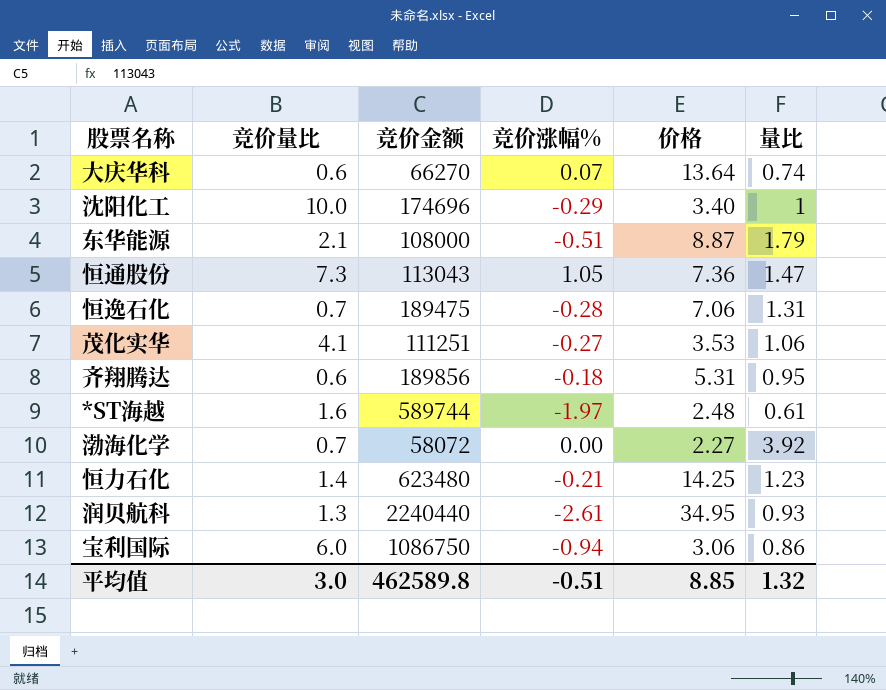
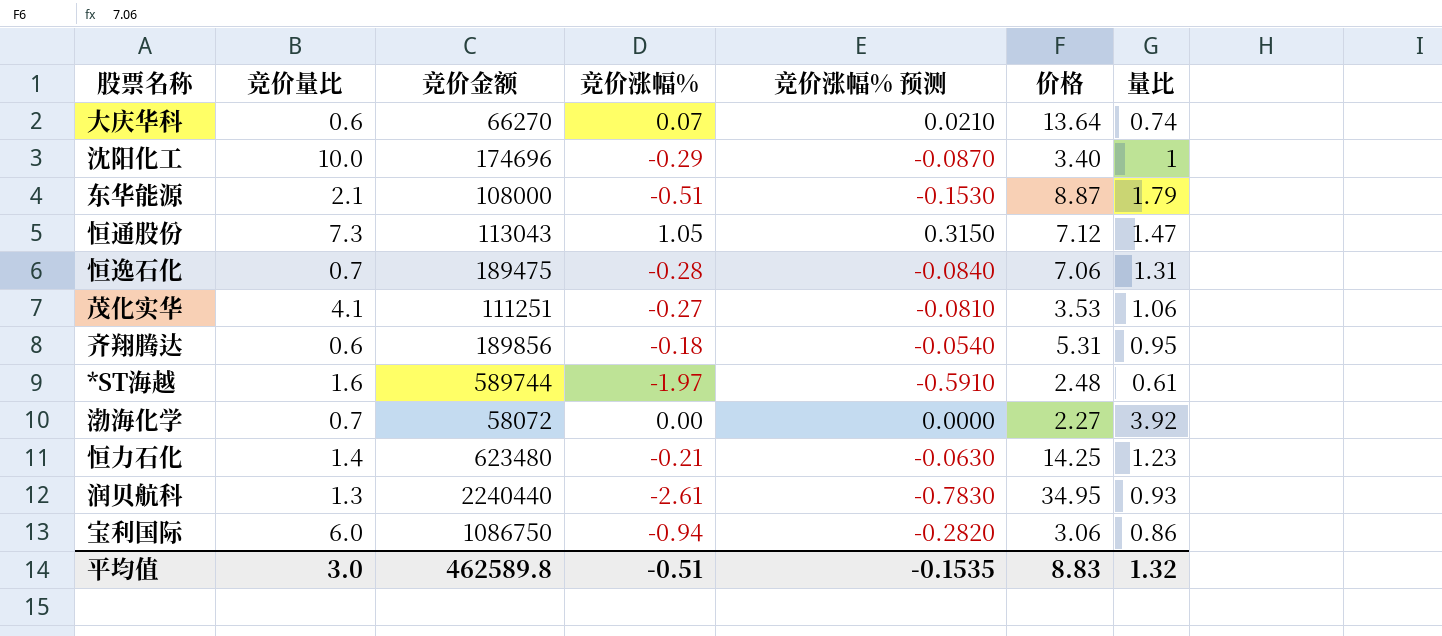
column 竞价涨幅% 预测 | formula: none -> [竞价涨幅%] * 0.3
恒通股份 | 价格: 7.36 -> 7.12
平均值 | 价格: 8.85 -> 8.83

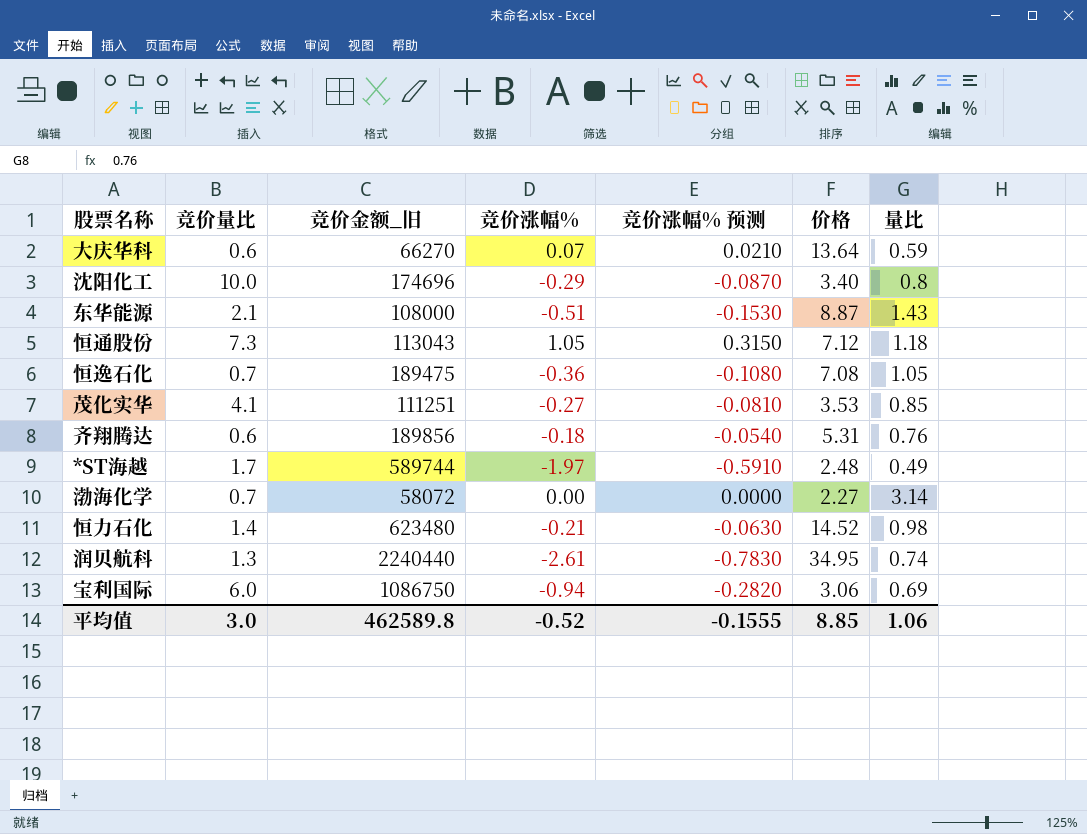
column name: 竞价金额 -> 竞价金额_旧
大庆华科 | 量比: 0.74 -> 0.59
沈阳化工 | 量比: 1 -> 0.8
东华能源 | 量比: 1.79 -> 1.43
恒通股份 | 量比: 1.47 -> 1.18
恒逸石化 | 竞价涨幅%: -0.28 -> -0.36
恒逸石化 | 竞价涨幅% 预测: -0.0840 -> -0.1080
恒逸石化 | 价格: 7.06 -> 7.08
恒逸石化 | 量比: 1.31 -> 1.05
茂化实华 | 量比: 1.06 -> 0.85
齐翔腾达 | 量比: 0.95 -> 0.76
*ST海越 | 竞价量比: 1.6 -> 1.7
*ST海越 | 量比: 0.61 -> 0.49
渤海化学 | 量比: 3.92 -> 3.14
恒力石化 | 价格: 14.25 -> 14.52
恒力石化 | 量比: 1.23 -> 0.98
润贝航科 | 量比: 0.93 -> 0.74
宝利国际 | 量比: 0.86 -> 0.69
平均值 | 竞价涨幅%: -0.51 -> -0.52
平均值 | 竞价涨幅% 预测: -0.1535 -> -0.1555
平均值 | 价格: 8.83 -> 8.85
平均值 | 量比: 1.32 -> 1.06

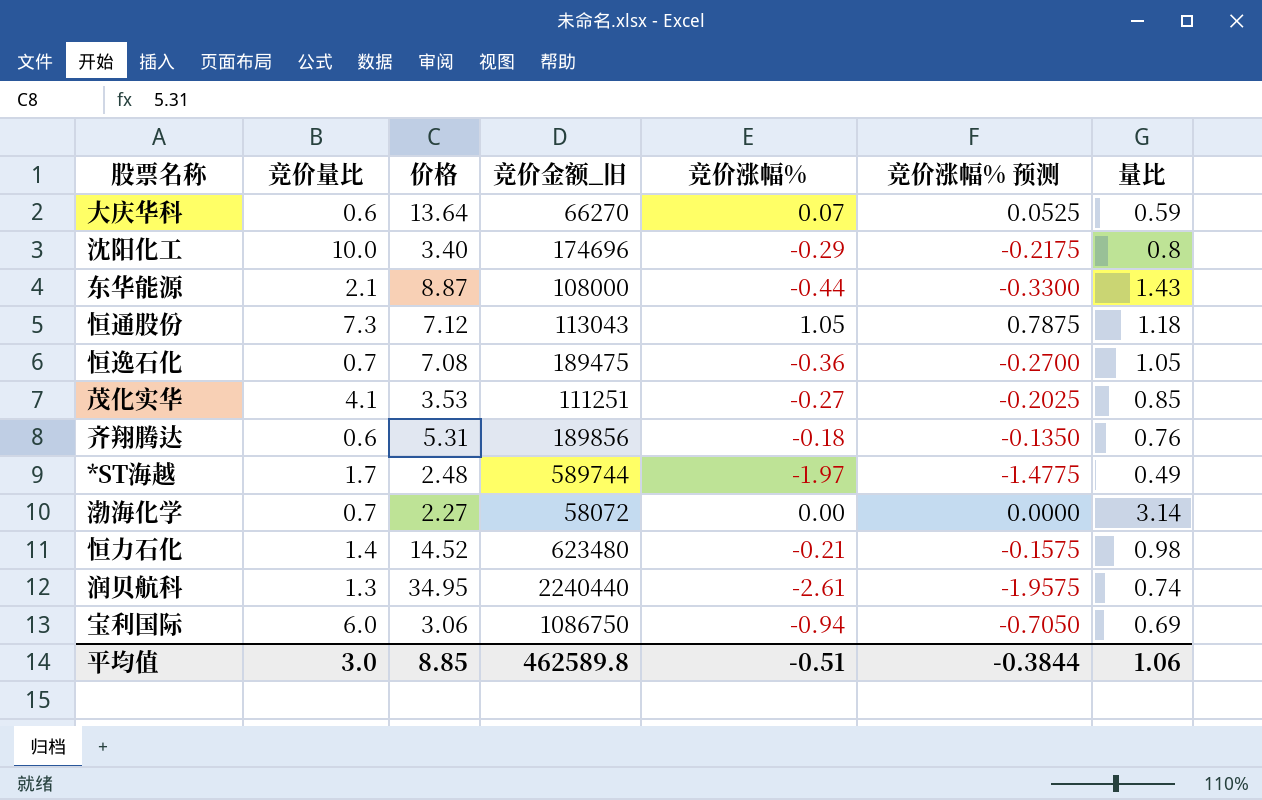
column 价格 | position: 6 -> 3
column 竞价涨幅% 预测 | formula: [竞价涨幅%] * 0.3 -> [竞价涨幅%] * 0.75
东华能源 | 竞价涨幅%: -0.51 -> -0.44
平均值 | 竞价涨幅%: -0.52 -> -0.51
平均值 | 竞价涨幅% 预测: -0.1555 -> -0.3844

